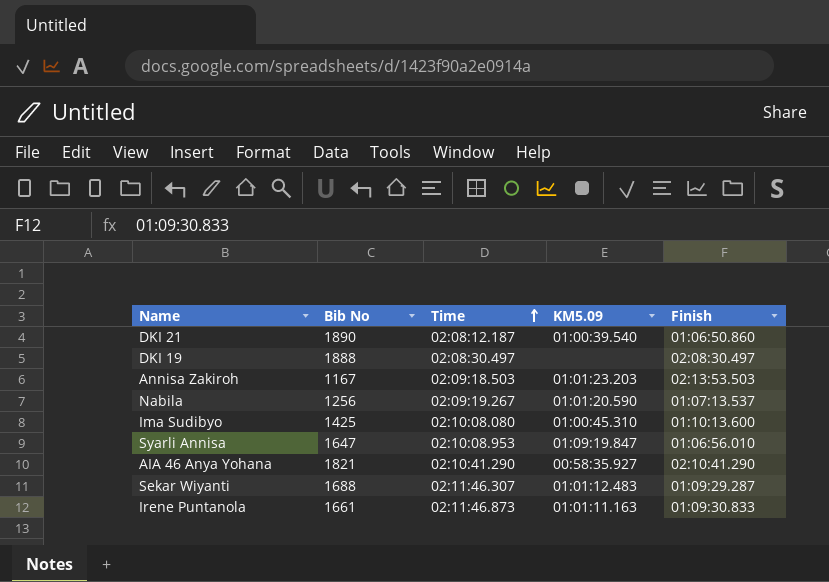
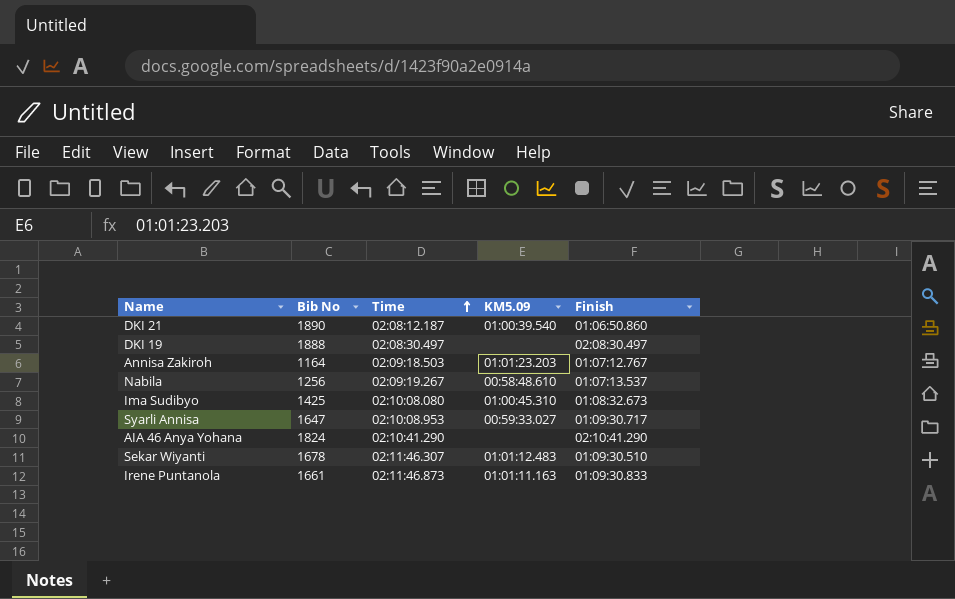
Annisa Zakiroh | Bib No: 1167 -> 1164
Annisa Zakiroh | Finish: 02:13:53.503 -> 01:07:12.767
Nabila | KM5.09: 01:01:20.590 -> 00:58:48.610
Ima Sudibyo | Finish: 01:10:13.600 -> 01:08:32.673
Syarli Annisa | KM5.09: 01:09:19.847 -> 00:59:33.027
Syarli Annisa | Finish: 01:06:56.010 -> 01:09:30.717
AIA 46 Anya Yohana | Bib No: 1821 -> 1824
AIA 46 Anya Yohana | KM5.09: 00:58:35.927 -> none
Sekar Wiyanti | Bib No: 1688 -> 1678
Sekar Wiyanti | Finish: 01:09:29.287 -> 01:09:30.510

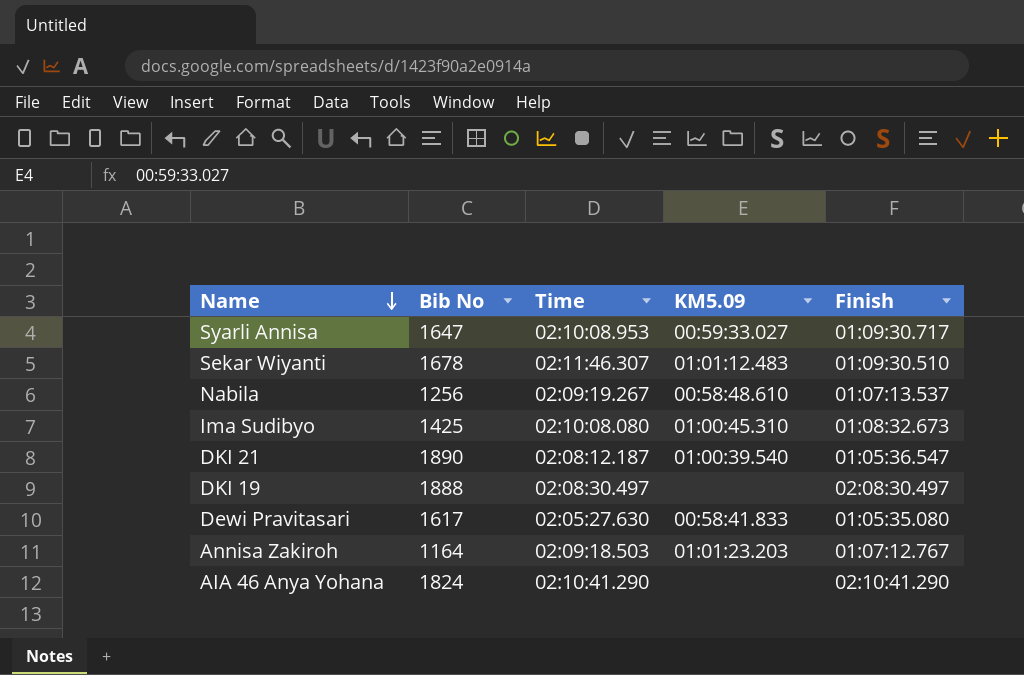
row order: Time ascending -> Name descending
row Irene Puntanola: 1661 | 02:11:46.873 | 01:01:11.163 | 01:09:30.833 -> none
DKI 21 | Finish: 01:06:50.860 -> 01:05:36.547
row Dewi Pravitasari: none -> 1617 | 02:05:27.630 | 00:58:41.833 | 01:05:35.080

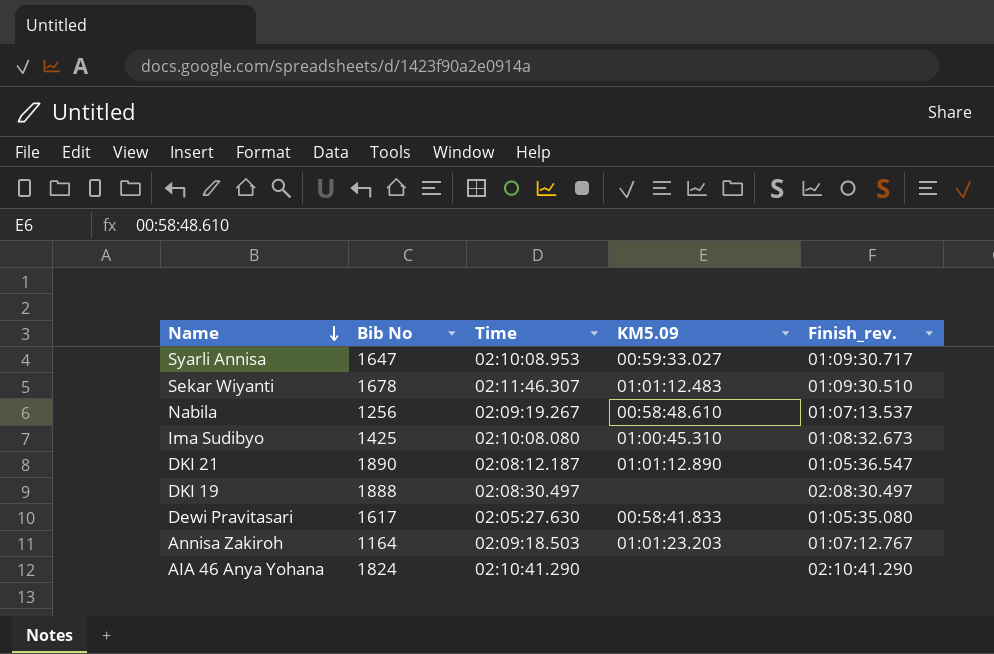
column name: Finish -> Finish_rev.
DKI 21 | KM5.09: 01:00:39.540 -> 01:01:12.890

